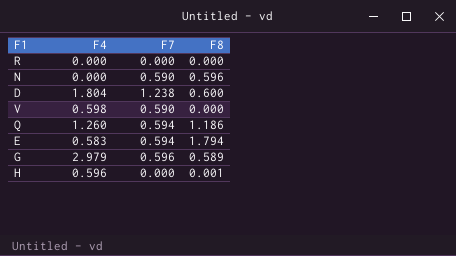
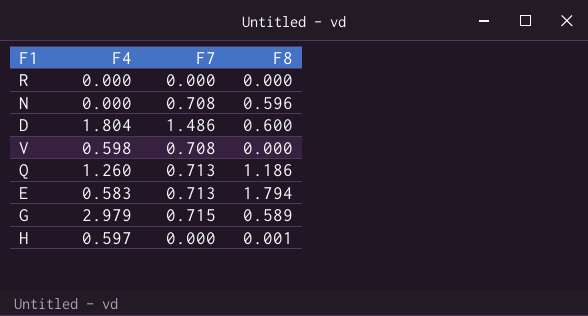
N | F7: 0.590 -> 0.708
D | F7: 1.238 -> 1.486
V | F7: 0.590 -> 0.708
Q | F7: 0.594 -> 0.713
E | F7: 0.594 -> 0.713
G | F7: 0.596 -> 0.715
H | F4: 0.596 -> 0.597

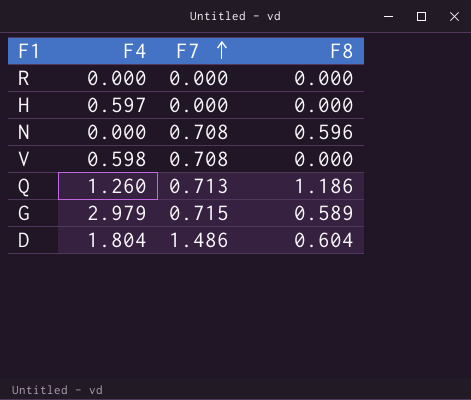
row order: none -> F7 ascending
row E: 0.583 | 0.713 | 1.794 -> none
H | F8: 0.001 -> 0.000
D | F8: 0.600 -> 0.604

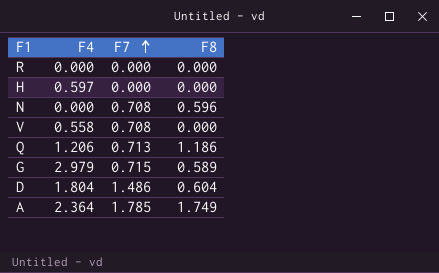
V | F4: 0.598 -> 0.558
Q | F4: 1.260 -> 1.206
row A: none -> 2.364 | 1.785 | 1.749

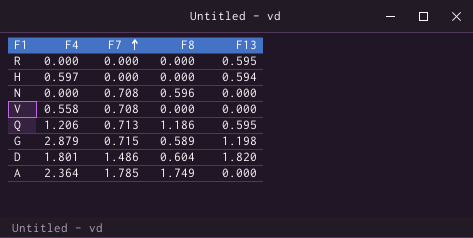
column F13 | position: none -> 5
G | F4: 2.979 -> 2.879
D | F4: 1.804 -> 1.801

